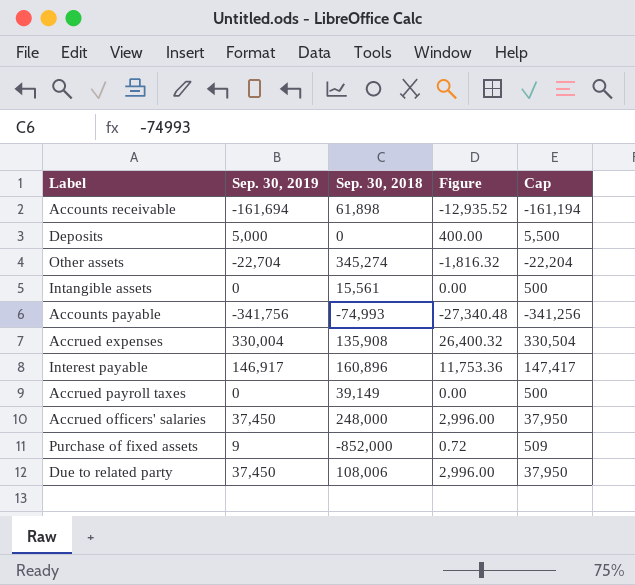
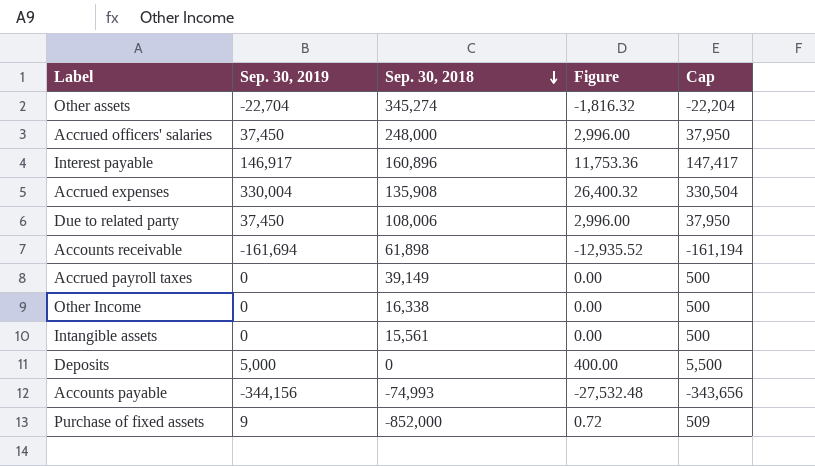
row order: none -> Sep. 30, 2018 descending
row Other Income: none -> 0 | 16,338 | 0.00 | 500
Accounts payable | Sep. 30, 2019: -341,756 -> -344,156
Accounts payable | Figure: -27,340.48 -> -27,532.48
Accounts payable | Cap: -341,256 -> -343,656

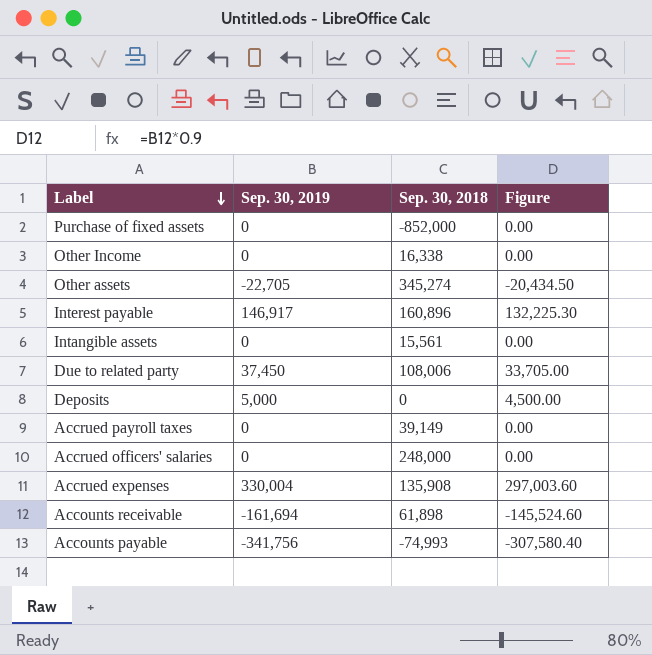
row order: Sep. 30, 2018 descending -> Label descending
column Cap | formula: [Sep. 30, 2019] + 500 -> none
column Figure | formula: [Sep. 30, 2019] * 0.08 -> [Sep. 30, 2019] * 0.9
Purchase of fixed assets | Sep. 30, 2019: 9 -> 0
Other assets | Sep. 30, 2019: -22,704 -> -22,705
Accrued officers' salaries | Sep. 30, 2019: 37,450 -> 0
Accounts payable | Sep. 30, 2019: -344,156 -> -341,756

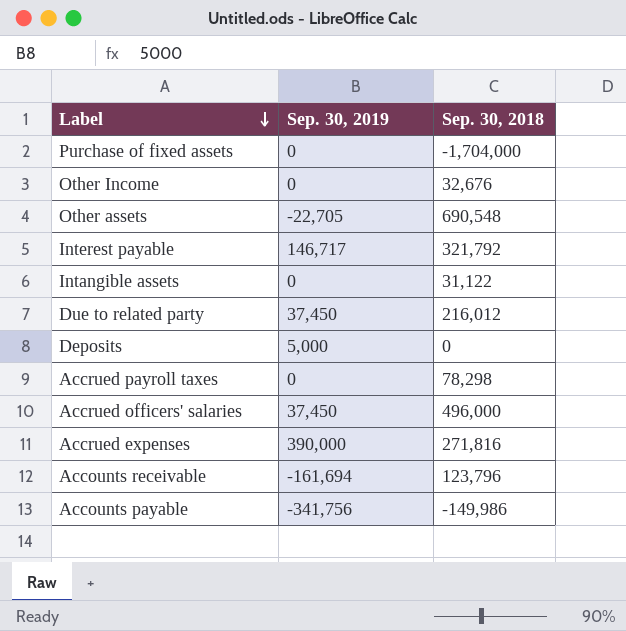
column Figure | formula: [Sep. 30, 2019] * 0.9 -> none
Purchase of fixed assets | Sep. 30, 2018: -852,000 -> -1,704,000
Other Income | Sep. 30, 2018: 16,338 -> 32,676
Other assets | Sep. 30, 2018: 345,274 -> 690,548
Interest payable | Sep. 30, 2019: 146,917 -> 146,717
Interest payable | Sep. 30, 2018: 160,896 -> 321,792
Intangible assets | Sep. 30, 2018: 15,561 -> 31,122
Due to related party | Sep. 30, 2018: 108,006 -> 216,012
Accrued payroll taxes | Sep. 30, 2018: 39,149 -> 78,298
Accrued officers' salaries | Sep. 30, 2019: 0 -> 37,450
Accrued officers' salaries | Sep. 30, 2018: 248,000 -> 496,000
Accrued expenses | Sep. 30, 2019: 330,004 -> 390,000
Accrued expenses | Sep. 30, 2018: 135,908 -> 271,816
Accounts receivable | Sep. 30, 2018: 61,898 -> 123,796
Accounts payable | Sep. 30, 2018: -74,993 -> -149,986

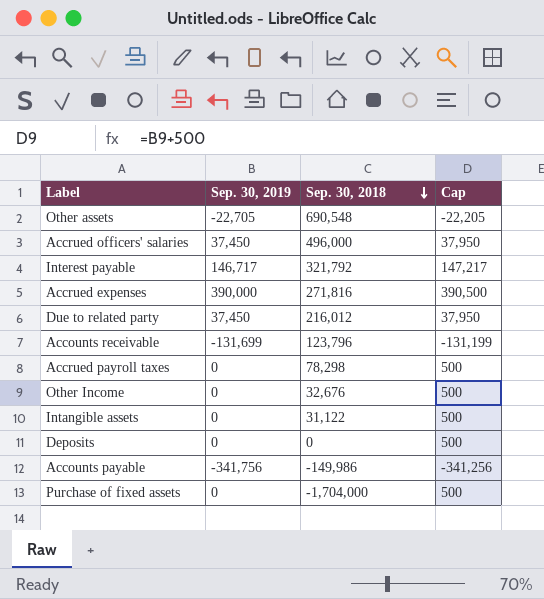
row order: Label descending -> Sep. 30, 2018 descending
column Cap | formula: none -> [Sep. 30, 2019] + 500
Accounts receivable | Sep. 30, 2019: -161,694 -> -131,699
Deposits | Sep. 30, 2019: 5,000 -> 0

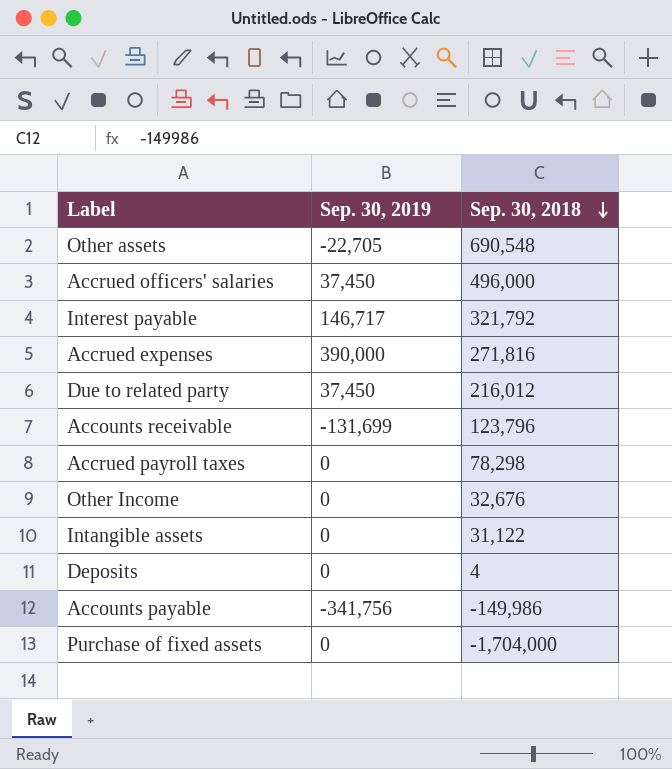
column Cap | formula: [Sep. 30, 2019] + 500 -> none
Deposits | Sep. 30, 2018: 0 -> 4

